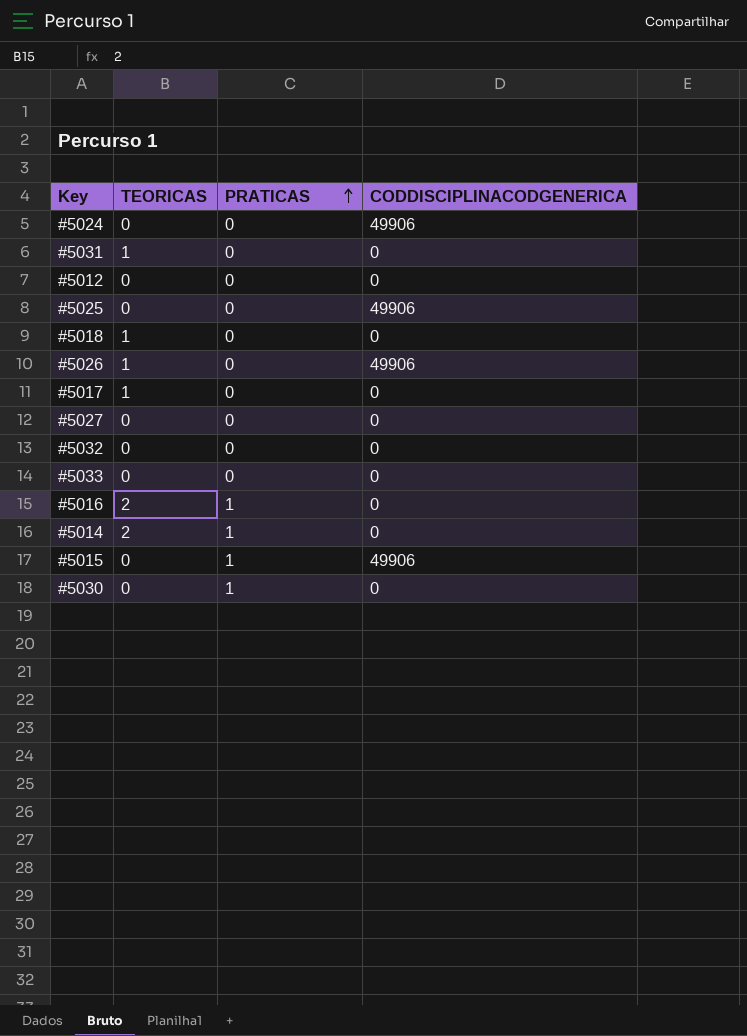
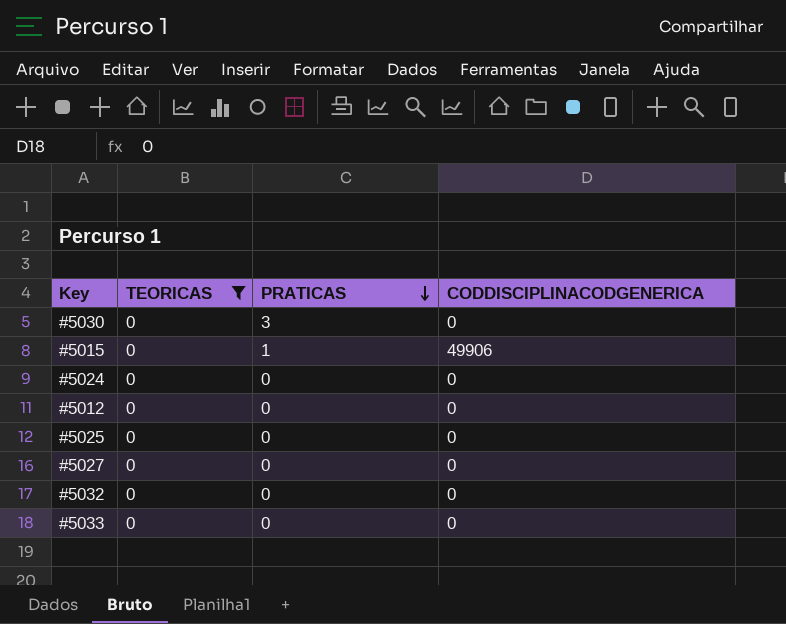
filter: none -> TEORICAS = 0
row order: PRATICAS ascending -> PRATICAS descending
#5030 | PRATICAS: 1 -> 3
#5024 | CODDISCIPLINACODGENERICA: 49906 -> 0
#5025 | CODDISCIPLINACODGENERICA: 49906 -> 0

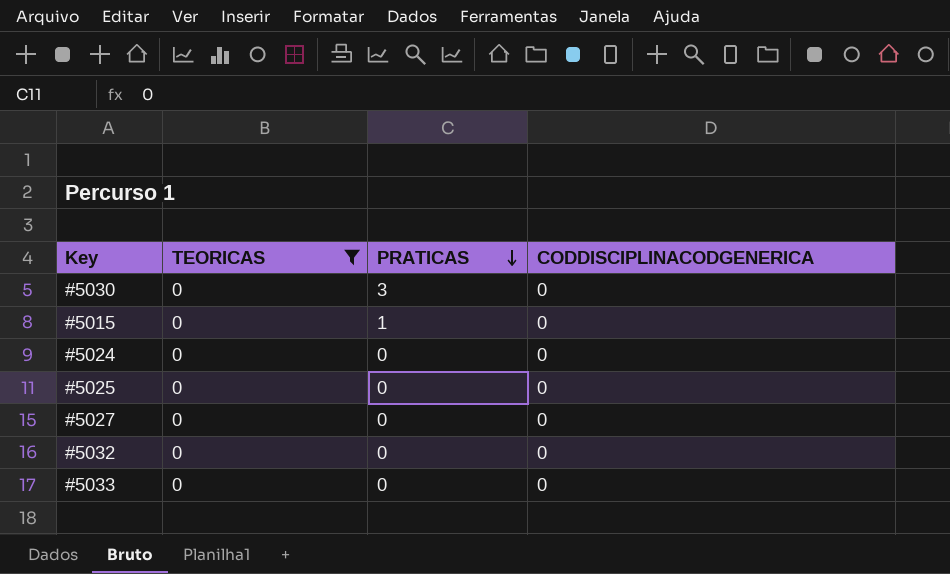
row #5012: 0 | 0 | 0 -> none
#5015 | CODDISCIPLINACODGENERICA: 49906 -> 0

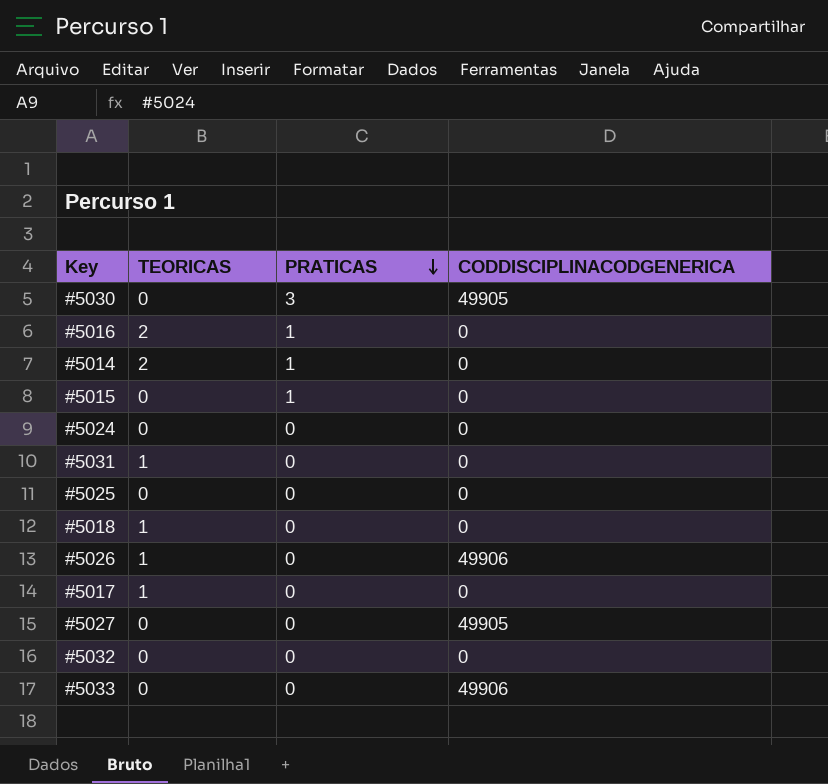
filter: TEORICAS = 0 -> none
#5030 | CODDISCIPLINACODGENERICA: 0 -> 49905
#5027 | CODDISCIPLINACODGENERICA: 0 -> 49905
#5033 | CODDISCIPLINACODGENERICA: 0 -> 49906

